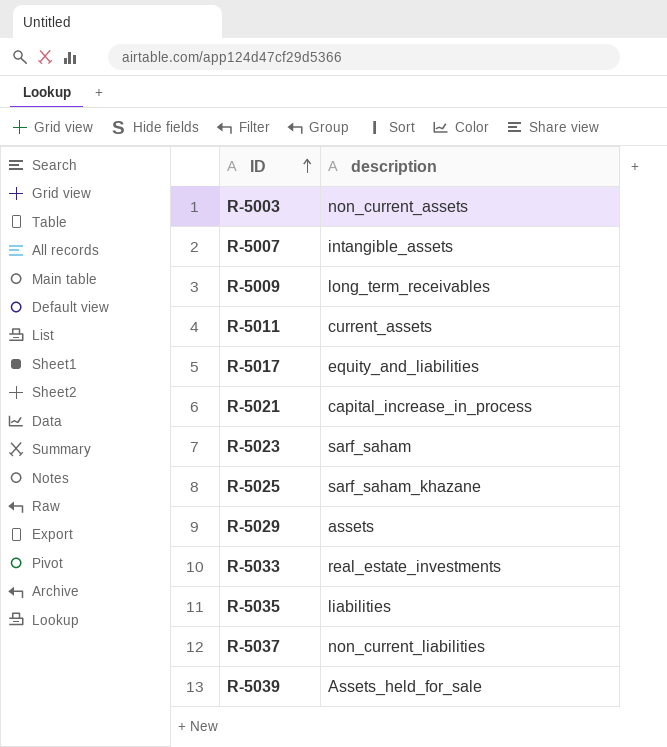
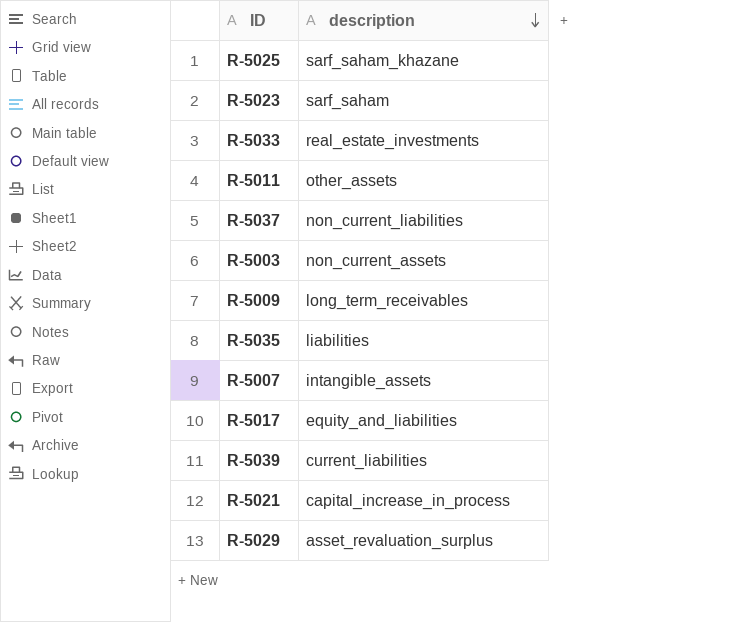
row order: ID ascending -> description descending
R-5011 | description: current_assets -> other_assets
R-5039 | description: Assets_held_for_sale -> current_liabilities
R-5029 | description: assets -> asset_revaluation_surplus

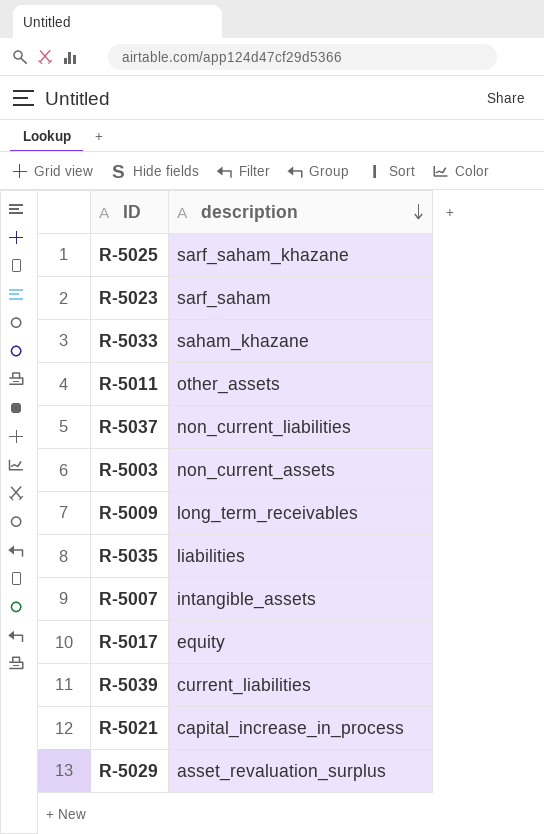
R-5033 | description: real_estate_investments -> saham_khazane
R-5017 | description: equity_and_liabilities -> equity

